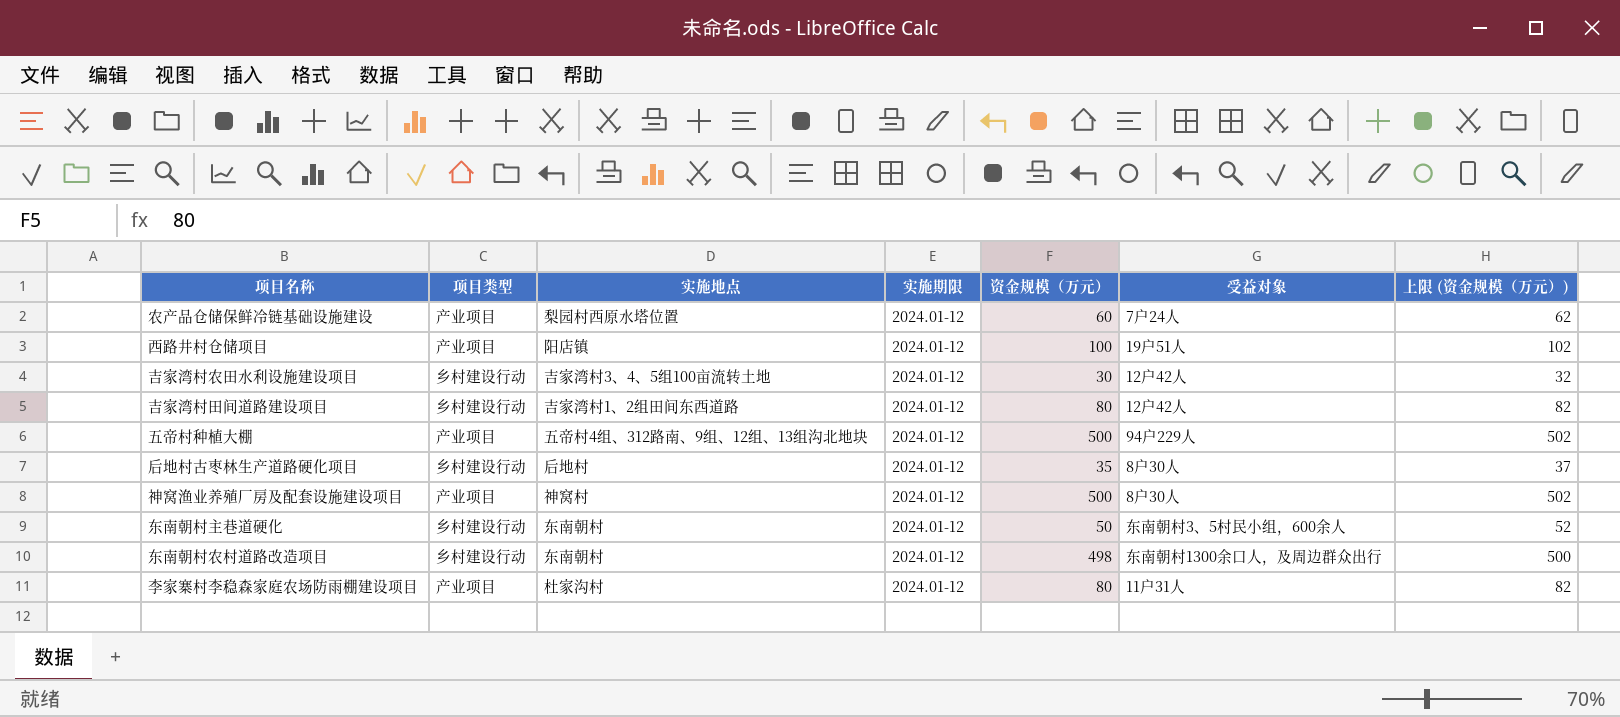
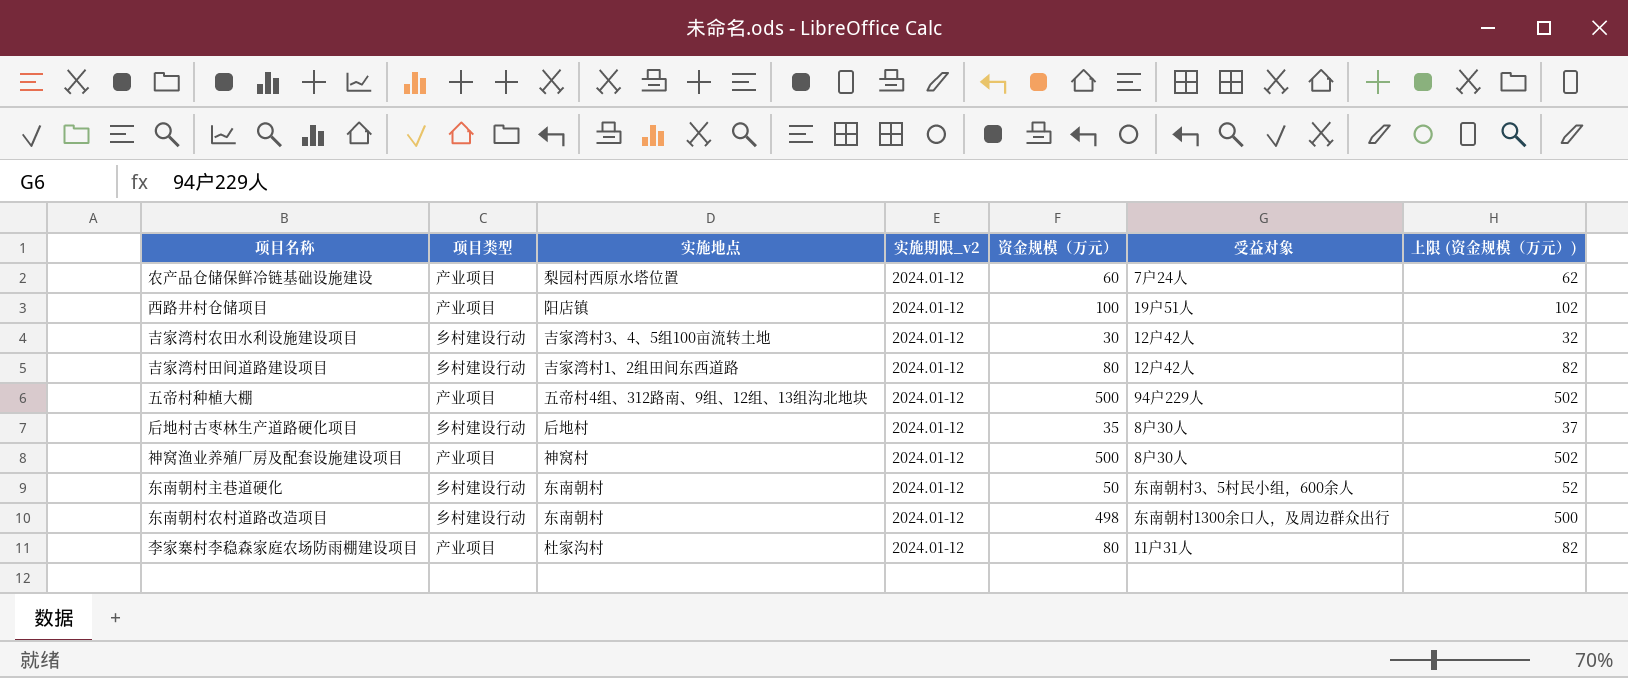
column name: 实施期限 -> 实施期限_v2

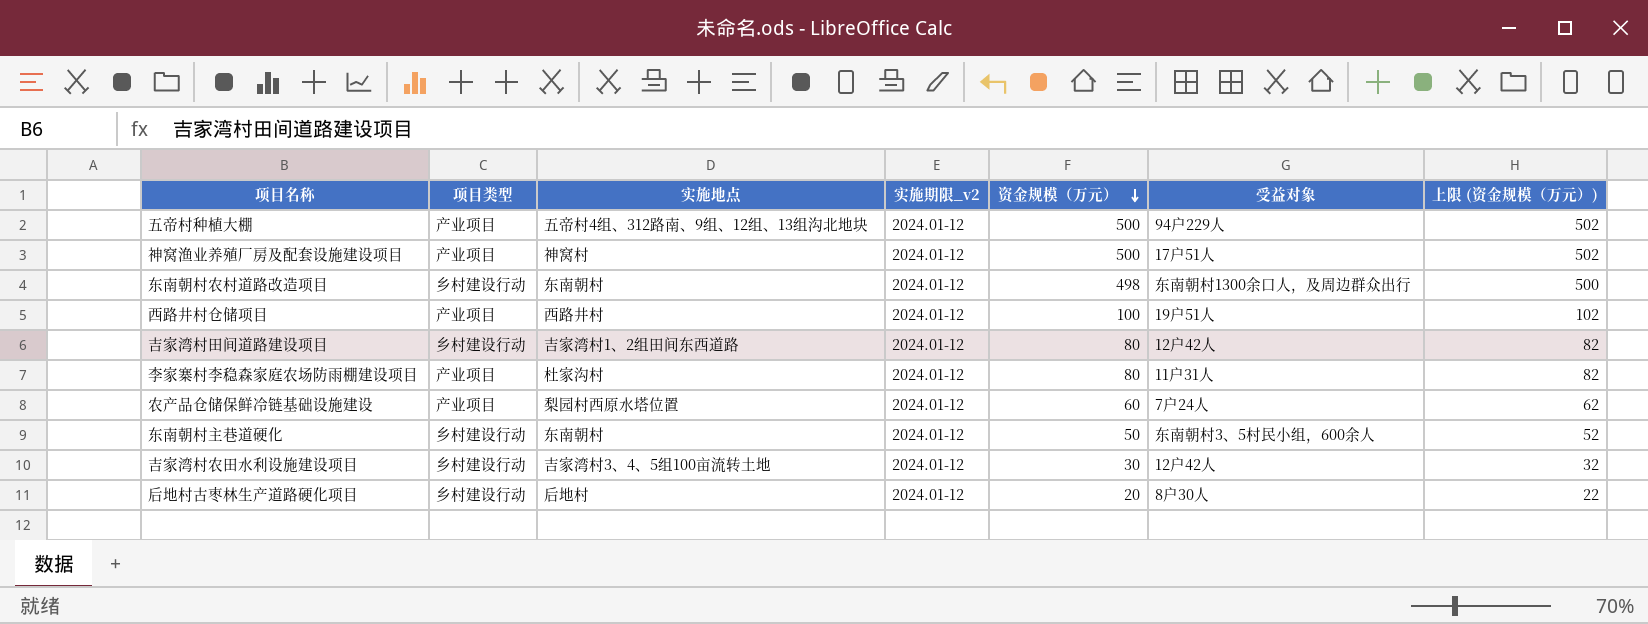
row order: none -> 资金规模（万元） descending
神窝渔业养殖厂房及配套设施建设项目 | 受益对象: 8户30人 -> 17户51人
西路井村仓储项目 | 实施地点: 阳店镇 -> 西路井村
后地村古枣林生产道路硬化项目 | 资金规模（万元）: 35 -> 20
后地村古枣林生产道路硬化项目 | 上限 (资金规模（万元）): 37 -> 22

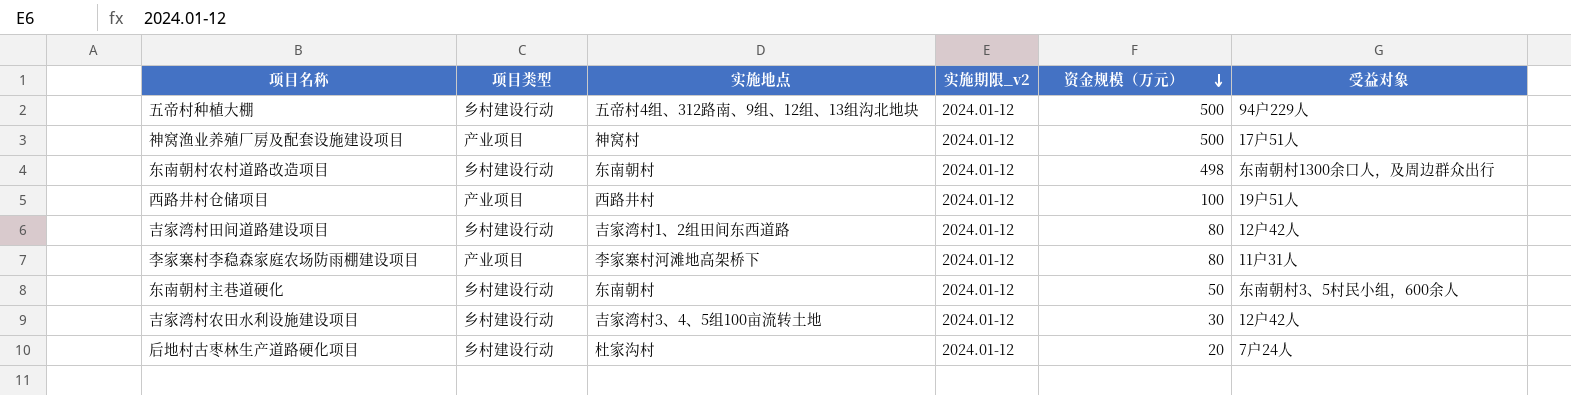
column 上限 (资金规模（万元）) | formula: [资金规模（万元）] + 2 -> none
row 农产品仓储保鲜冷链基础设施建设: 产业项目 | 梨园村西原水塔位置 | 2024.01-12 | 60 | 7户24人 | 62 -> none
五帝村种植大棚 | 项目类型: 产业项目 -> 乡村建设行动
李家寨村李稳森家庭农场防雨棚建设项目 | 实施地点: 杜家沟村 -> 李家寨村河滩地高架桥下
后地村古枣林生产道路硬化项目 | 实施地点: 后地村 -> 杜家沟村
后地村古枣林生产道路硬化项目 | 受益对象: 8户30人 -> 7户24人

